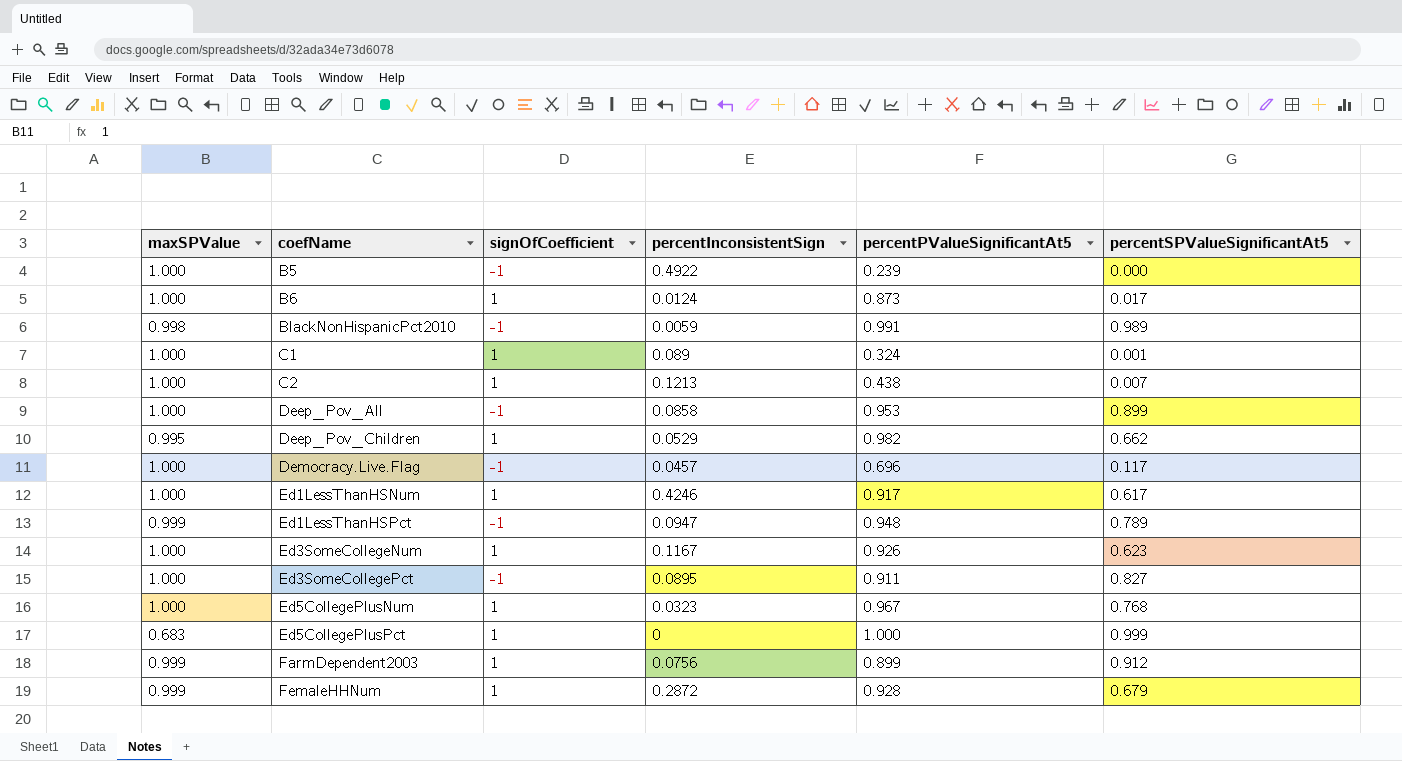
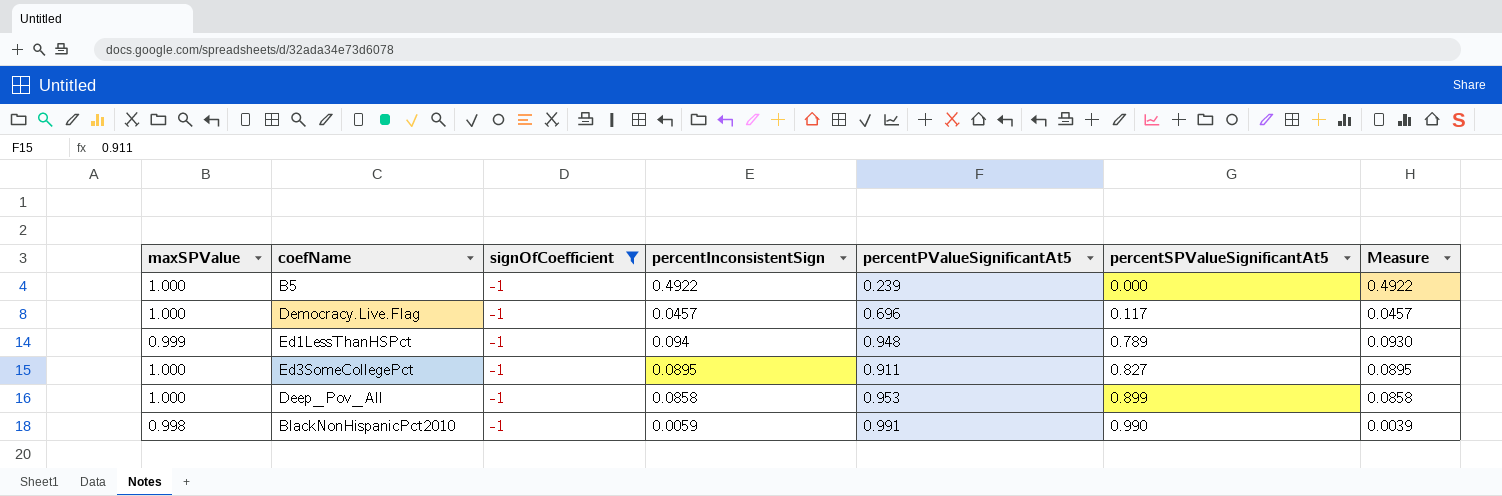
filter: none -> signOfCoefficient = -1
row order: coefName ascending -> percentSPValueSignificantAt5 ascending
column Measure | formula: none -> [maxSPValue] + [signOfCoefficient] + [percentInconsistentSign]
Ed1LessThanHSPct | percentInconsistentSign: 0.0947 -> 0.094
BlackNonHispanicPct2010 | percentSPValueSignificantAt5: 0.989 -> 0.990

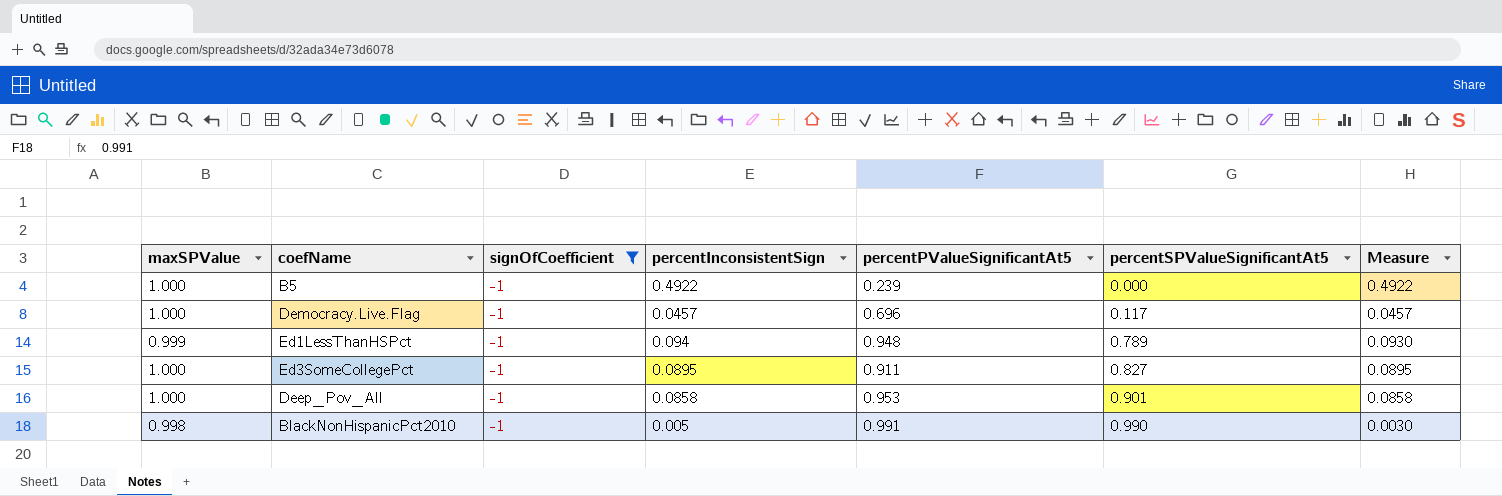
Deep_Pov_All | percentSPValueSignificantAt5: 0.899 -> 0.901
BlackNonHispanicPct2010 | percentInconsistentSign: 0.0059 -> 0.005
BlackNonHispanicPct2010 | Measure: 0.0039 -> 0.0030

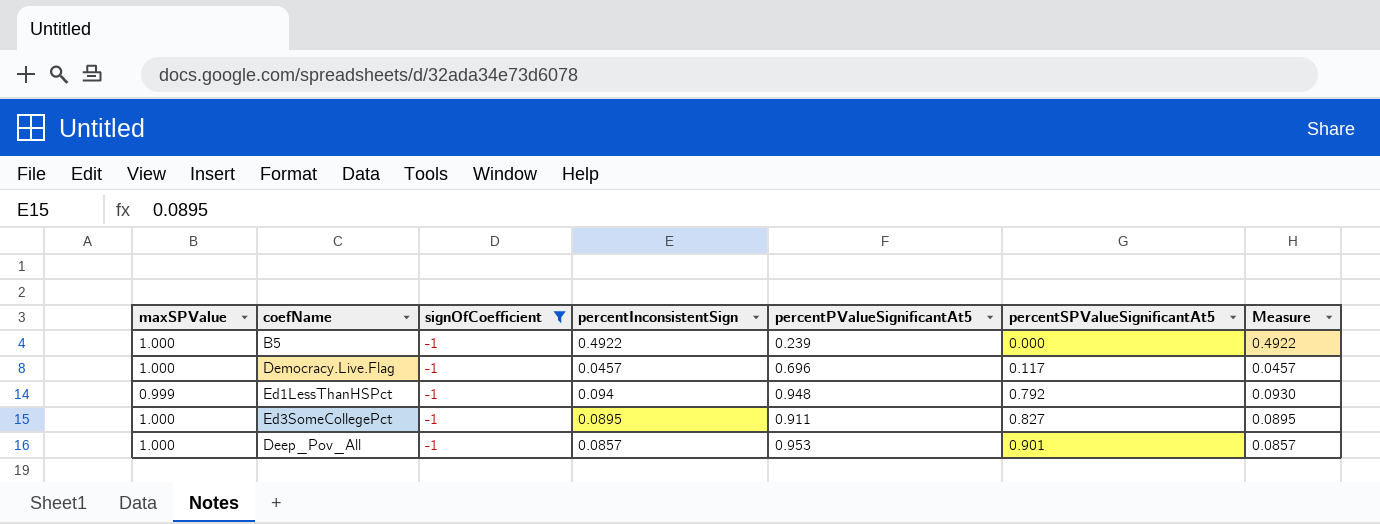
row BlackNonHispanicPct2010: 0.998 | -1 | 0.005 | 0.991 | 0.990 | 0.0030 -> none
Ed1LessThanHSPct | percentSPValueSignificantAt5: 0.789 -> 0.792
Deep_Pov_All | percentInconsistentSign: 0.0858 -> 0.0857
Deep_Pov_All | Measure: 0.0858 -> 0.0857

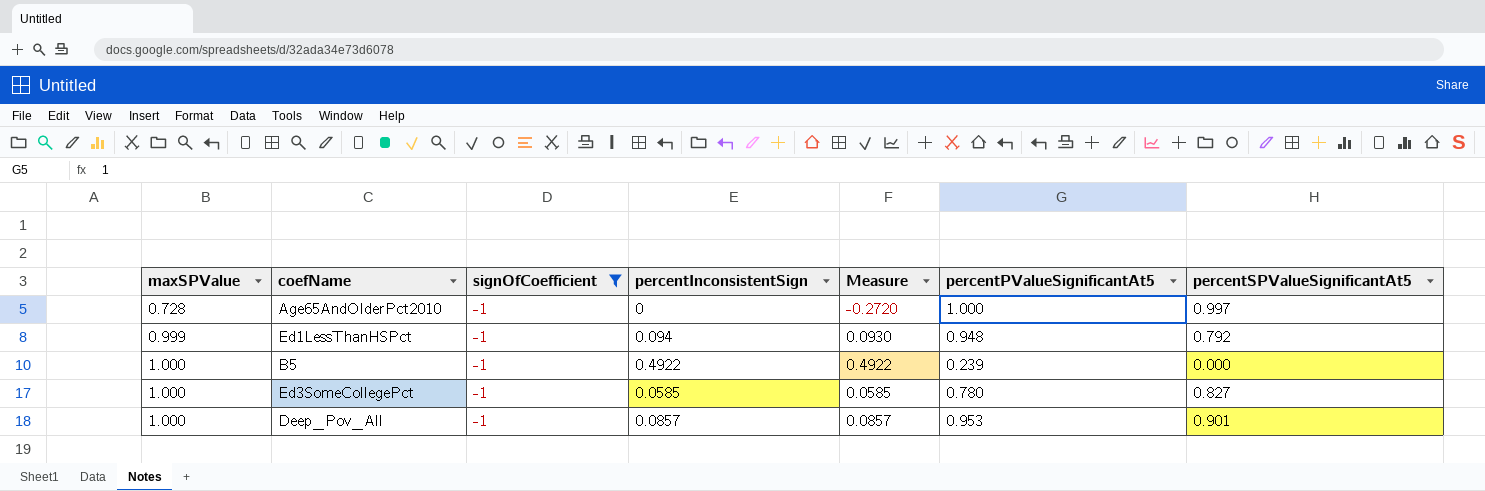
row order: percentSPValueSignificantAt5 ascending -> maxSPValue ascending
column Measure | position: 7 -> 5
row Democracy.Live.Flag: 1.000 | -1 | 0.0457 | 0.696 | 0.117 | 0.0457 -> none
row Age65AndOlderPct2010: none -> 0.728 | -1 | 0 | -0.2720 | 1.000 | 0.997
Ed3SomeCollegePct | percentInconsistentSign: 0.0895 -> 0.0585
Ed3SomeCollegePct | Measure: 0.0895 -> 0.0585
Ed3SomeCollegePct | percentPValueSignificantAt5: 0.911 -> 0.780

